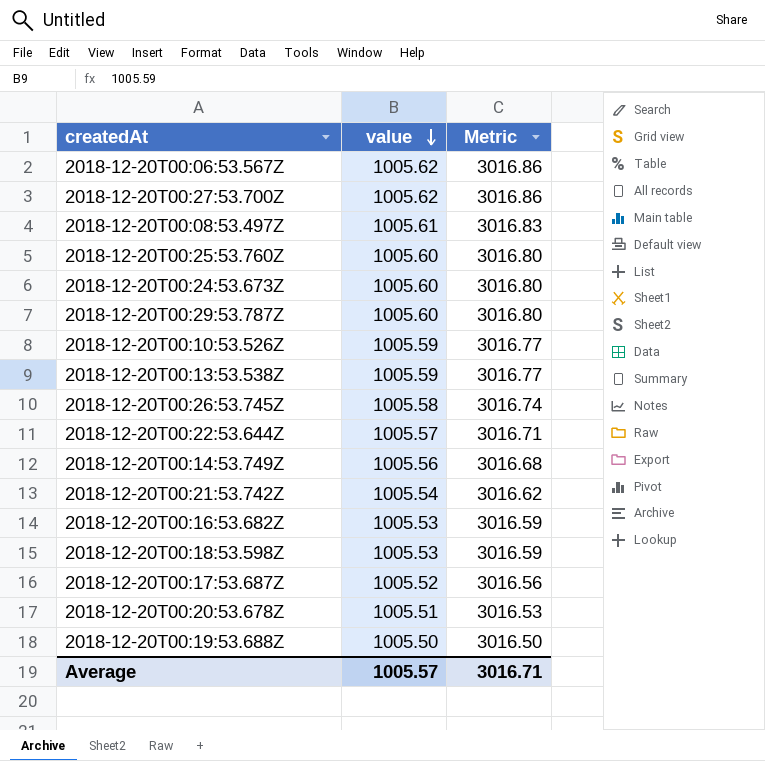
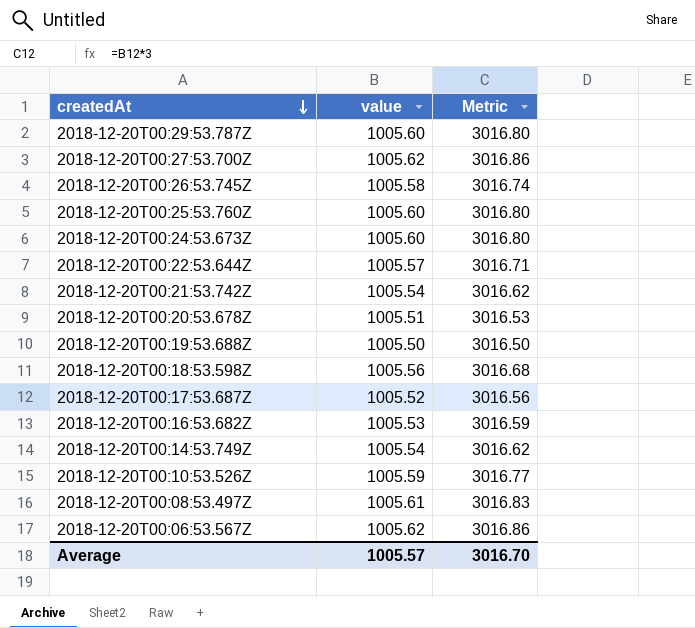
row order: value descending -> createdAt descending
row 2018-12-20T00:13:53.538Z: 1005.59 | 3016.77 -> none
2018-12-20T00:18:53.598Z | value: 1005.53 -> 1005.56
2018-12-20T00:18:53.598Z | Metric: 3016.59 -> 3016.68
2018-12-20T00:14:53.749Z | value: 1005.56 -> 1005.54
2018-12-20T00:14:53.749Z | Metric: 3016.68 -> 3016.62
Average | Metric: 3016.71 -> 3016.70

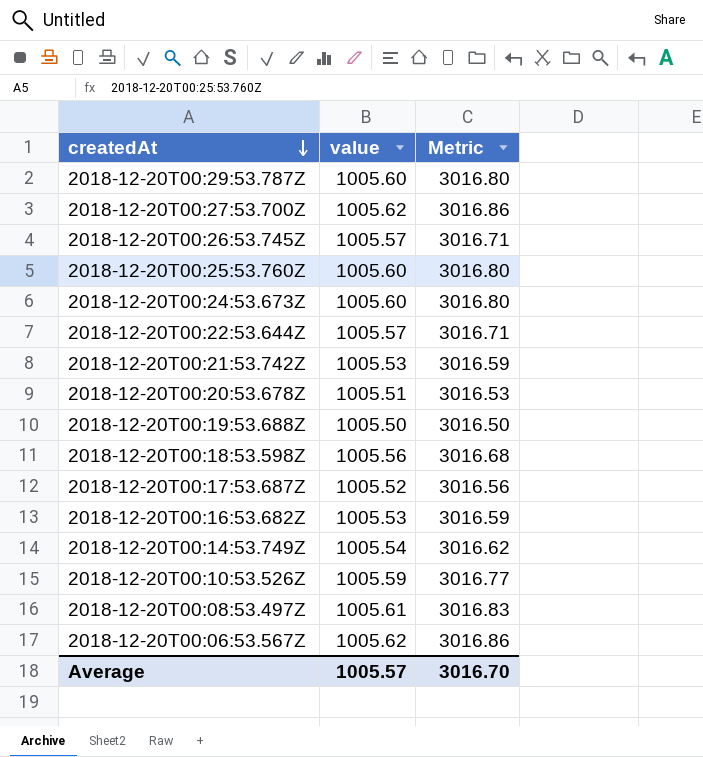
2018-12-20T00:26:53.745Z | value: 1005.58 -> 1005.57
2018-12-20T00:26:53.745Z | Metric: 3016.74 -> 3016.71
2018-12-20T00:21:53.742Z | value: 1005.54 -> 1005.53
2018-12-20T00:21:53.742Z | Metric: 3016.62 -> 3016.59

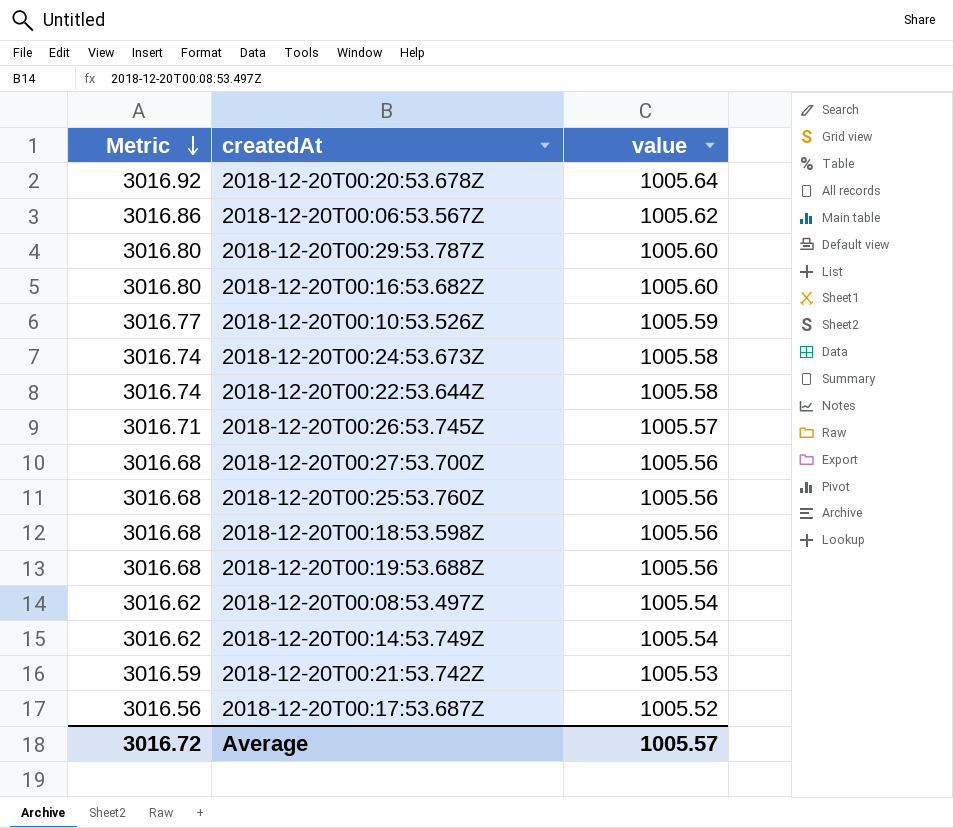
row order: createdAt descending -> Metric descending
column Metric | position: 3 -> 1
2018-12-20T00:20:53.678Z | Metric: 3016.53 -> 3016.92
2018-12-20T00:20:53.678Z | value: 1005.51 -> 1005.64
2018-12-20T00:16:53.682Z | Metric: 3016.59 -> 3016.80
2018-12-20T00:16:53.682Z | value: 1005.53 -> 1005.60
2018-12-20T00:24:53.673Z | Metric: 3016.80 -> 3016.74
2018-12-20T00:24:53.673Z | value: 1005.60 -> 1005.58
2018-12-20T00:22:53.644Z | Metric: 3016.71 -> 3016.74
2018-12-20T00:22:53.644Z | value: 1005.57 -> 1005.58
2018-12-20T00:27:53.700Z | Metric: 3016.86 -> 3016.68
2018-12-20T00:27:53.700Z | value: 1005.62 -> 1005.56
2018-12-20T00:25:53.760Z | Metric: 3016.80 -> 3016.68
2018-12-20T00:25:53.760Z | value: 1005.60 -> 1005.56
2018-12-20T00:19:53.688Z | Metric: 3016.50 -> 3016.68
2018-12-20T00:19:53.688Z | value: 1005.50 -> 1005.56
2018-12-20T00:08:53.497Z | Metric: 3016.83 -> 3016.62
2018-12-20T00:08:53.497Z | value: 1005.61 -> 1005.54
Average | Metric: 3016.70 -> 3016.72

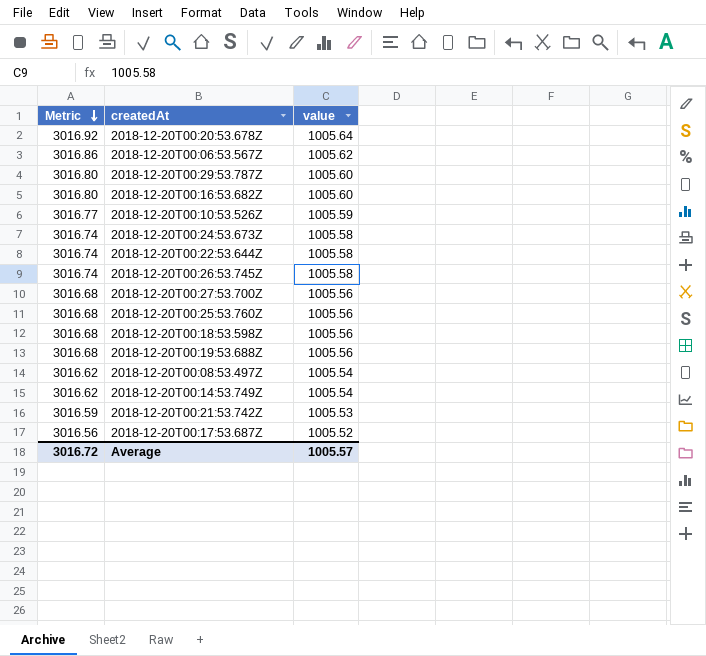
2018-12-20T00:26:53.745Z | Metric: 3016.71 -> 3016.74
2018-12-20T00:26:53.745Z | value: 1005.57 -> 1005.58

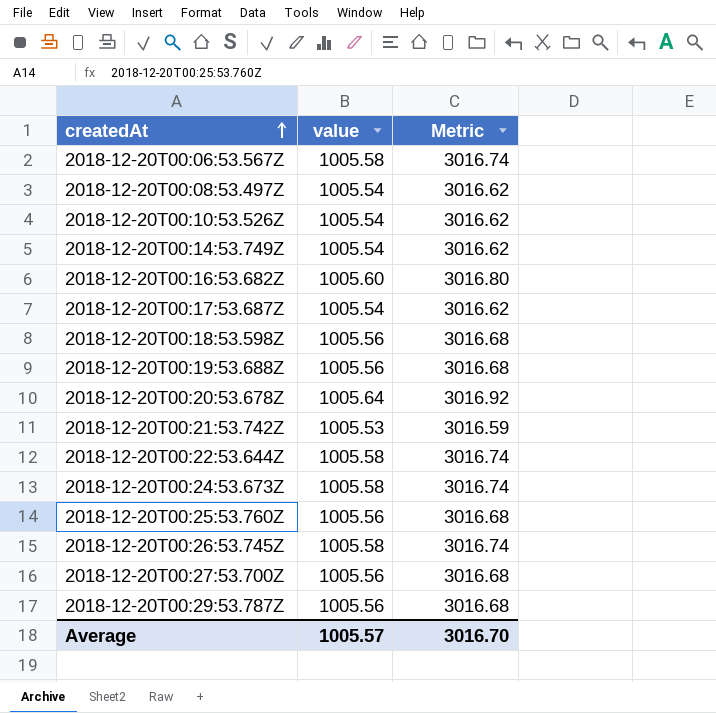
row order: Metric descending -> createdAt ascending
column Metric | position: 1 -> 3
2018-12-20T00:06:53.567Z | value: 1005.62 -> 1005.58
2018-12-20T00:06:53.567Z | Metric: 3016.86 -> 3016.74
2018-12-20T00:10:53.526Z | value: 1005.59 -> 1005.54
2018-12-20T00:10:53.526Z | Metric: 3016.77 -> 3016.62
2018-12-20T00:17:53.687Z | value: 1005.52 -> 1005.54
2018-12-20T00:17:53.687Z | Metric: 3016.56 -> 3016.62
2018-12-20T00:29:53.787Z | value: 1005.60 -> 1005.56
2018-12-20T00:29:53.787Z | Metric: 3016.80 -> 3016.68
Average | Metric: 3016.72 -> 3016.70

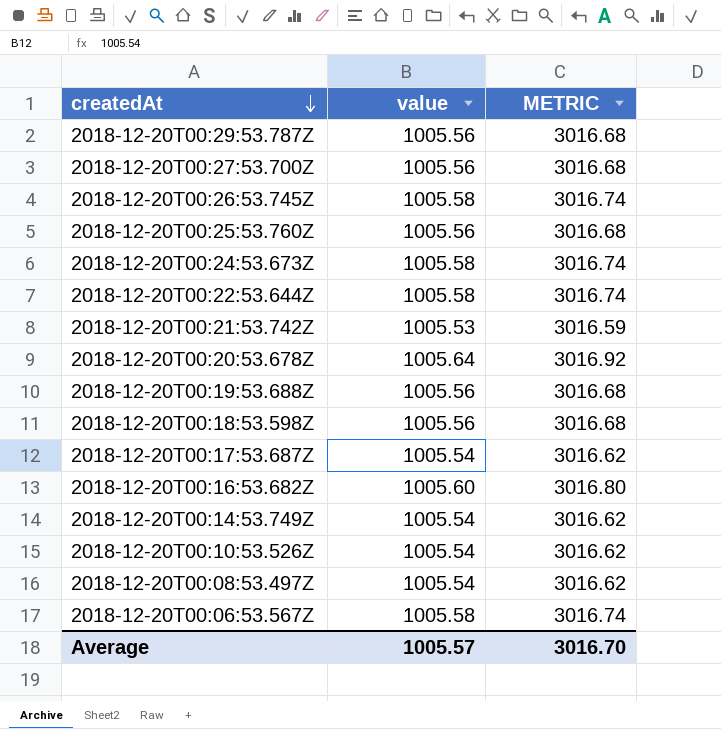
row order: createdAt ascending -> createdAt descending
column name: Metric -> METRIC

